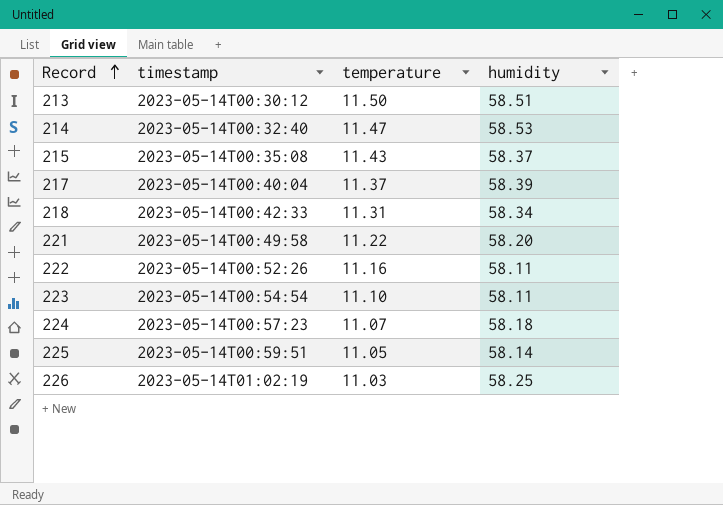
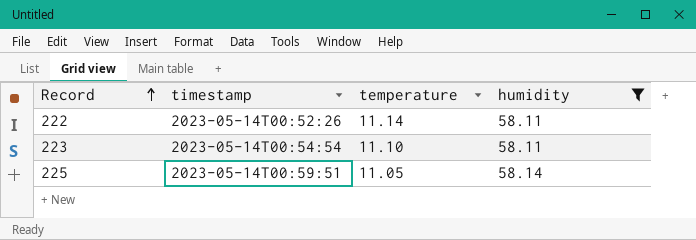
filter: none -> humidity <= 58.14
222 | temperature: 11.16 -> 11.14

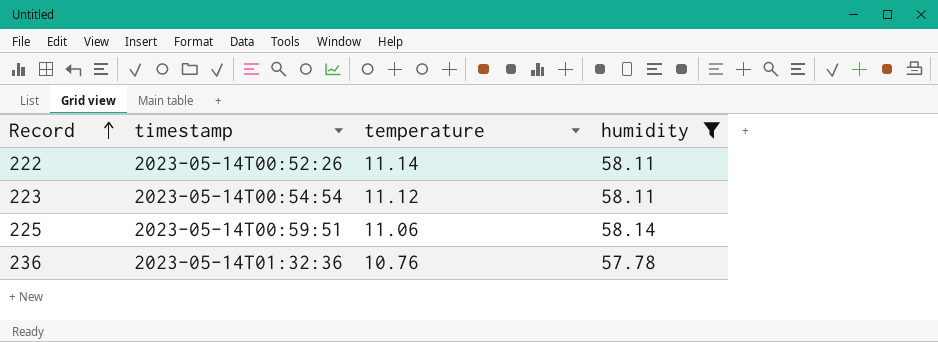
223 | temperature: 11.10 -> 11.12
225 | temperature: 11.05 -> 11.06
row 236: none -> 2023-05-14T01:32:36 | 10.76 | 57.78

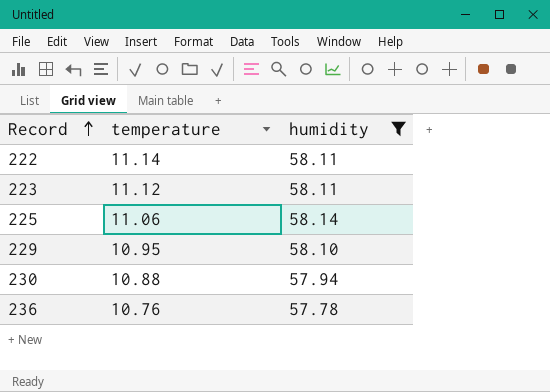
column timestamp | position: 2 -> none
row 229: none -> 10.95 | 58.10
row 230: none -> 10.88 | 57.94

